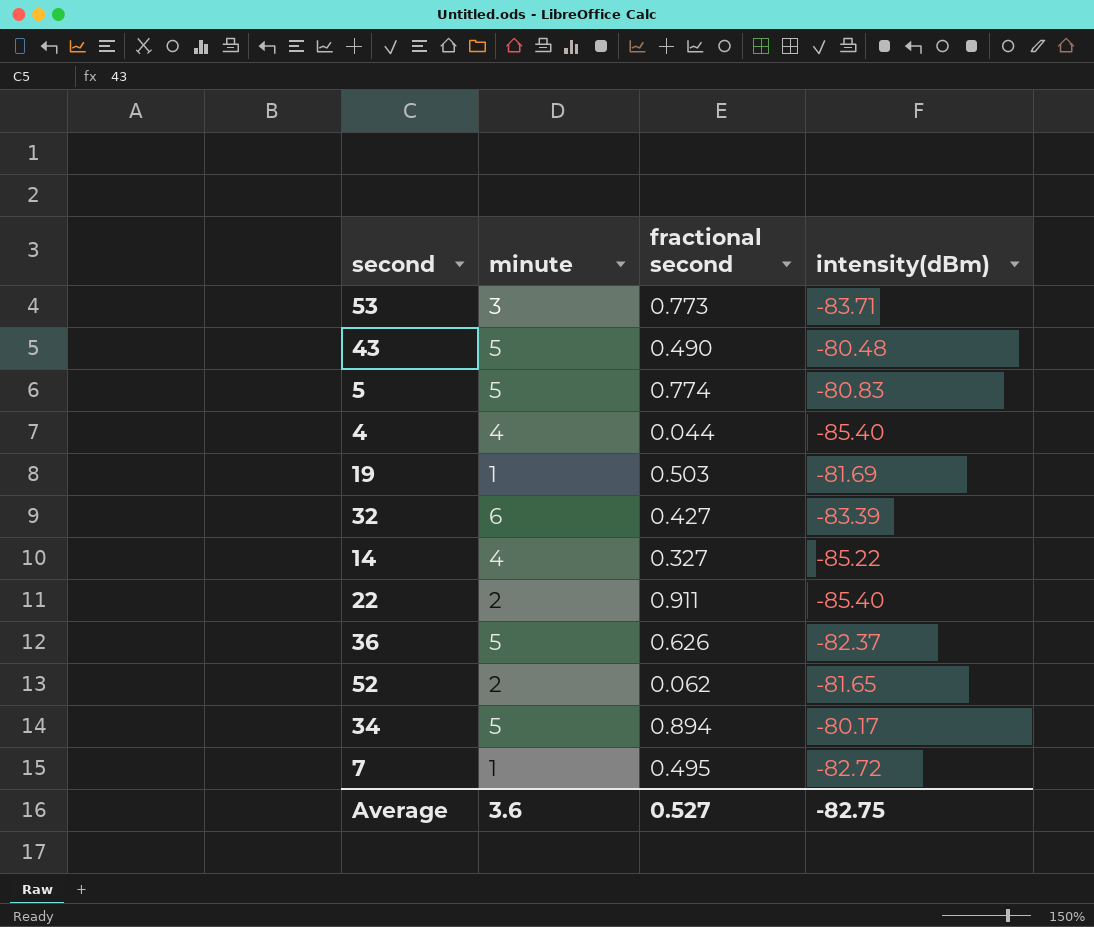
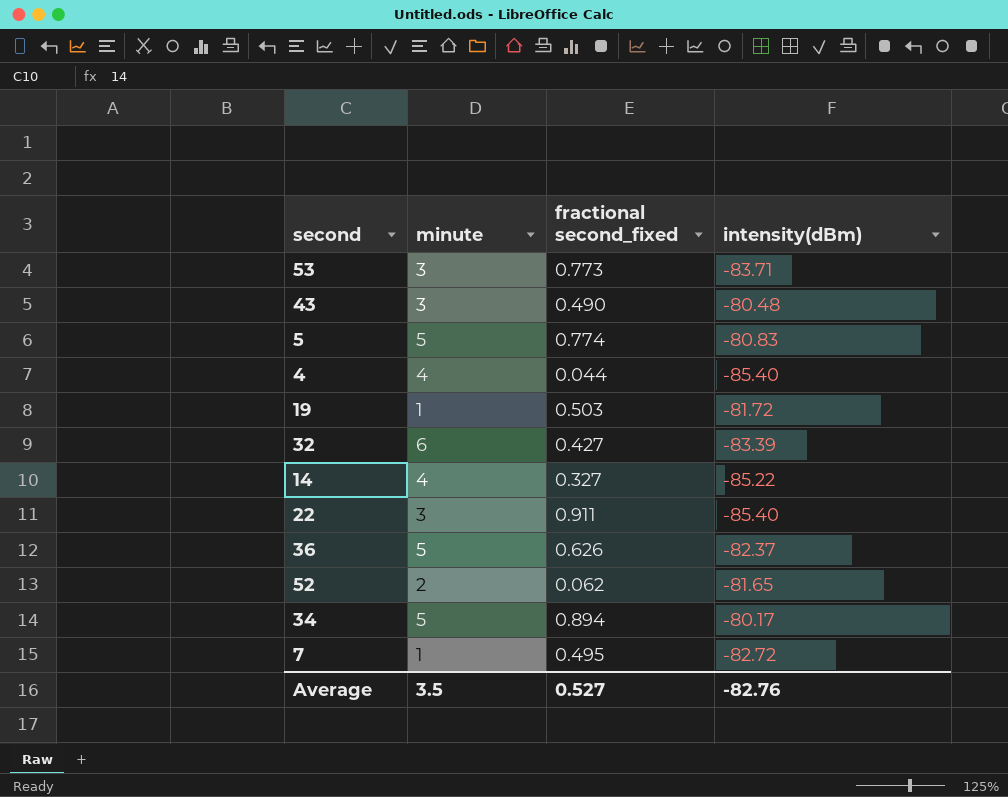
column name: fractional second -> fractional second_fixed
43 | minute: 5 -> 3
19 | intensity(dBm): -81.69 -> -81.72
22 | minute: 2 -> 3
Average | minute: 3.6 -> 3.5
Average | intensity(dBm): -82.75 -> -82.76

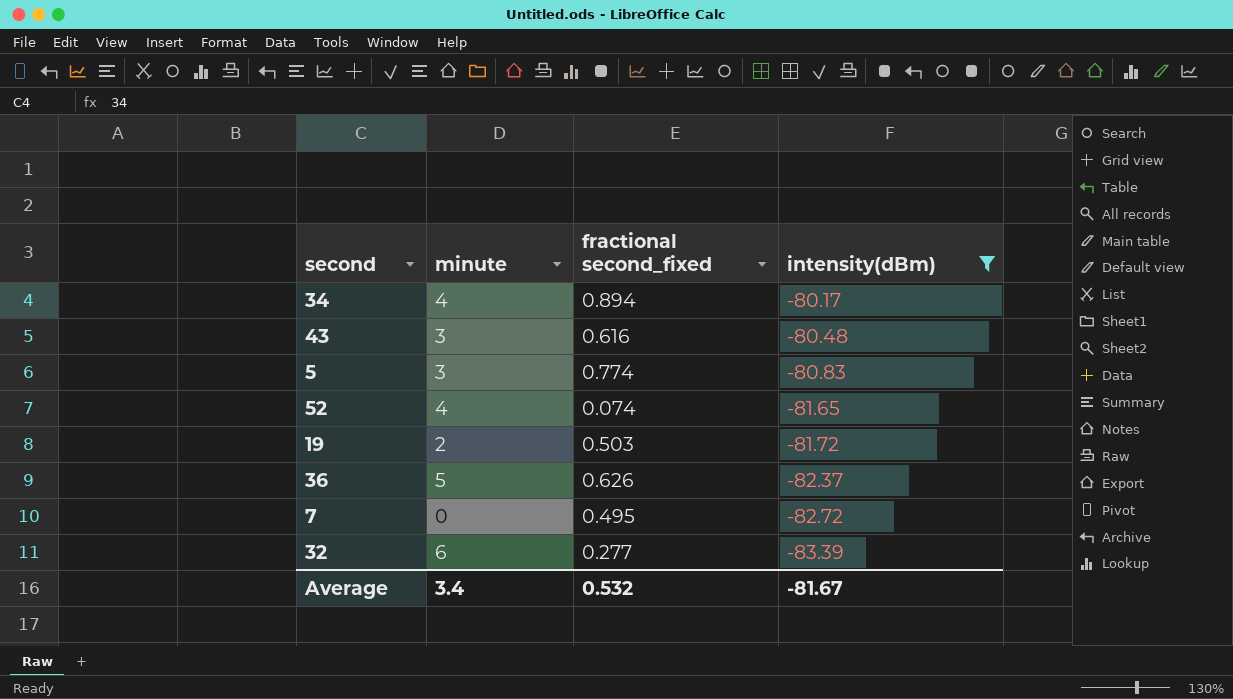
filter: none -> intensity(dBm) >= -83.39
row order: none -> intensity(dBm) descending
34 | minute: 5 -> 4
43 | fractional second_fixed: 0.490 -> 0.616
5 | minute: 5 -> 3
52 | minute: 2 -> 4
52 | fractional second_fixed: 0.062 -> 0.074
19 | minute: 1 -> 2
7 | minute: 1 -> 0
32 | fractional second_fixed: 0.427 -> 0.277
Average | minute: 3.5 -> 3.4
Average | fractional second_fixed: 0.527 -> 0.532
Average | intensity(dBm): -82.76 -> -81.67

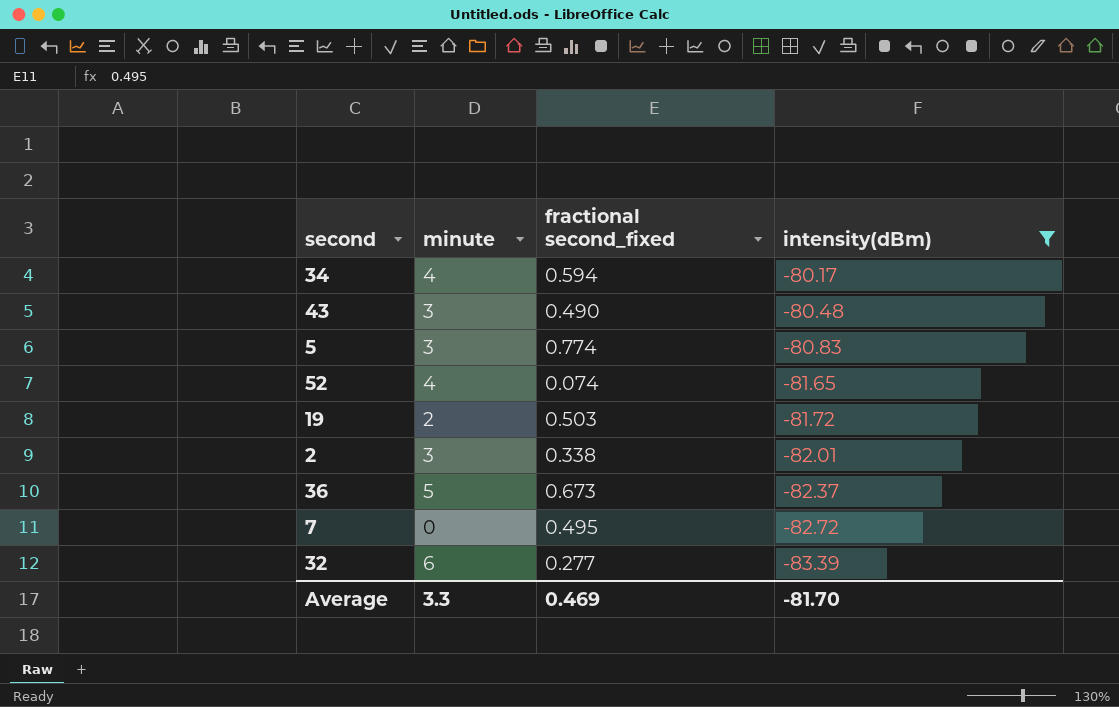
34 | fractional second_fixed: 0.894 -> 0.594
43 | fractional second_fixed: 0.616 -> 0.490
row 2: none -> 3 | 0.338 | -82.01
36 | fractional second_fixed: 0.626 -> 0.673
Average | minute: 3.4 -> 3.3
Average | fractional second_fixed: 0.532 -> 0.469
Average | intensity(dBm): -81.67 -> -81.70

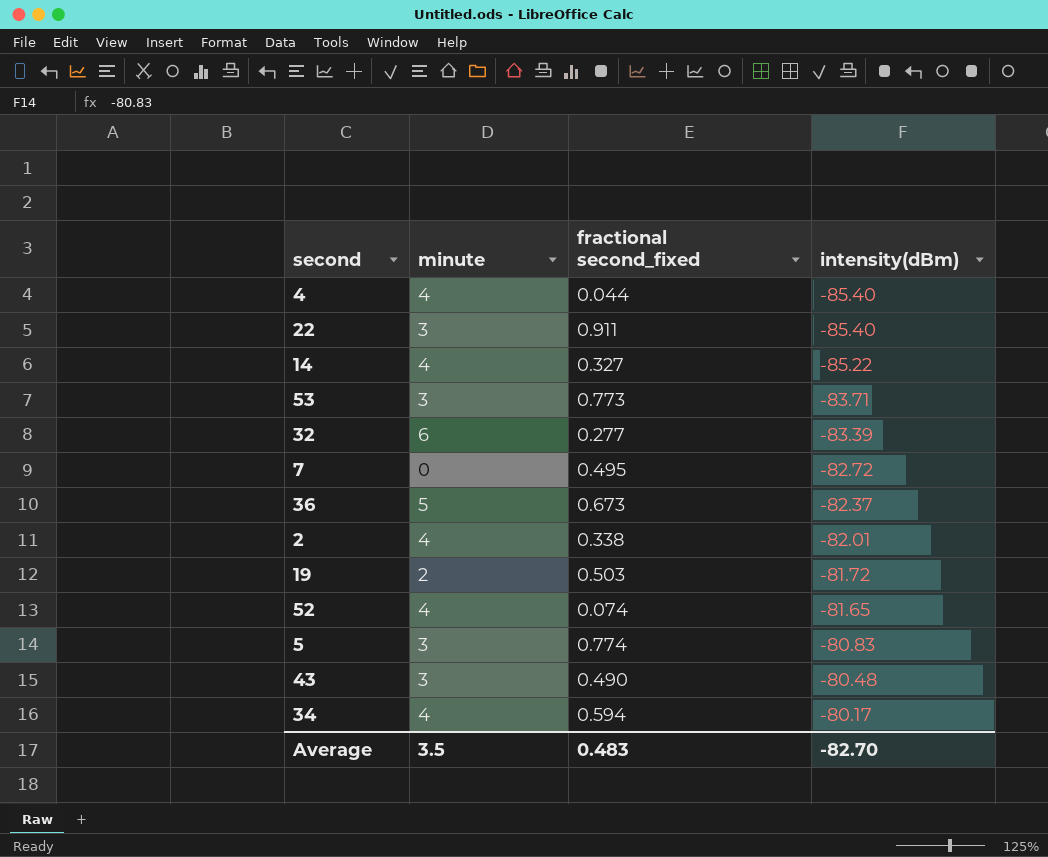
filter: intensity(dBm) >= -83.39 -> none
row order: intensity(dBm) descending -> intensity(dBm) ascending
2 | minute: 3 -> 4
Average | minute: 3.3 -> 3.5
Average | fractional second_fixed: 0.469 -> 0.483
Average | intensity(dBm): -81.70 -> -82.70

